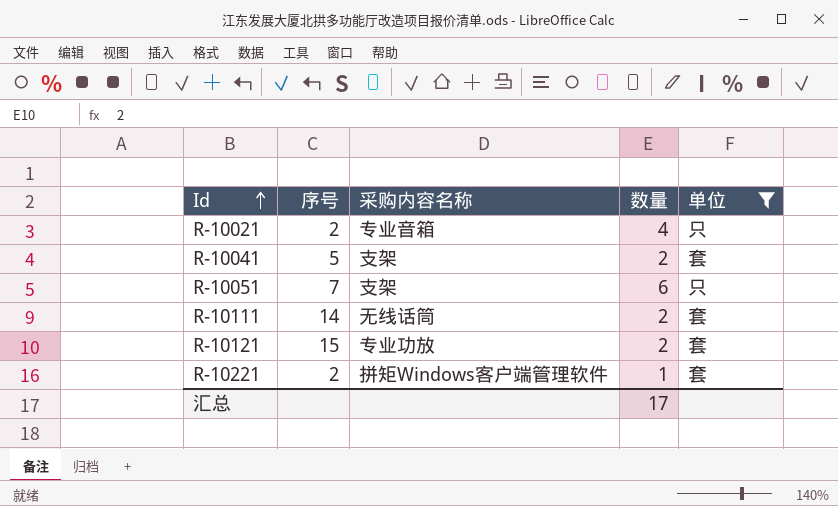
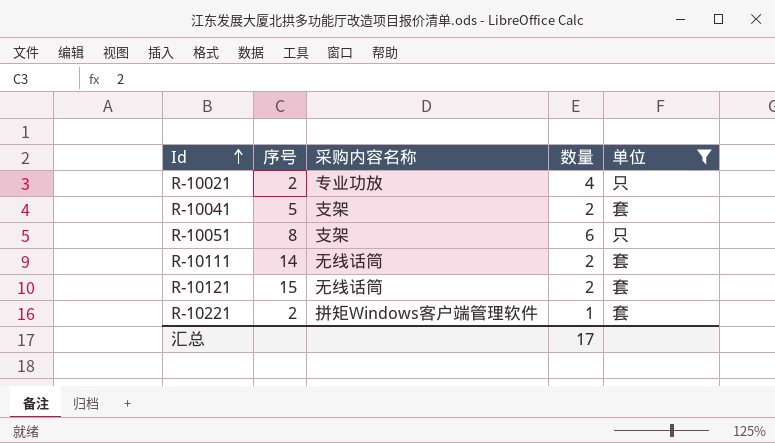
R-10021 | 采购内容名称: 专业音箱 -> 专业功放
R-10051 | 序号: 7 -> 8
R-10121 | 采购内容名称: 专业功放 -> 无线话筒

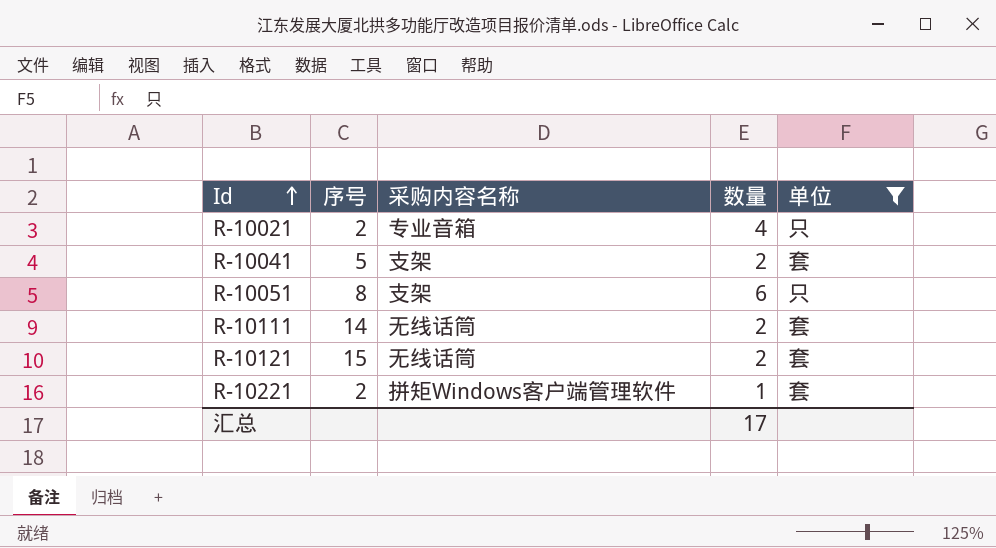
R-10021 | 采购内容名称: 专业功放 -> 专业音箱

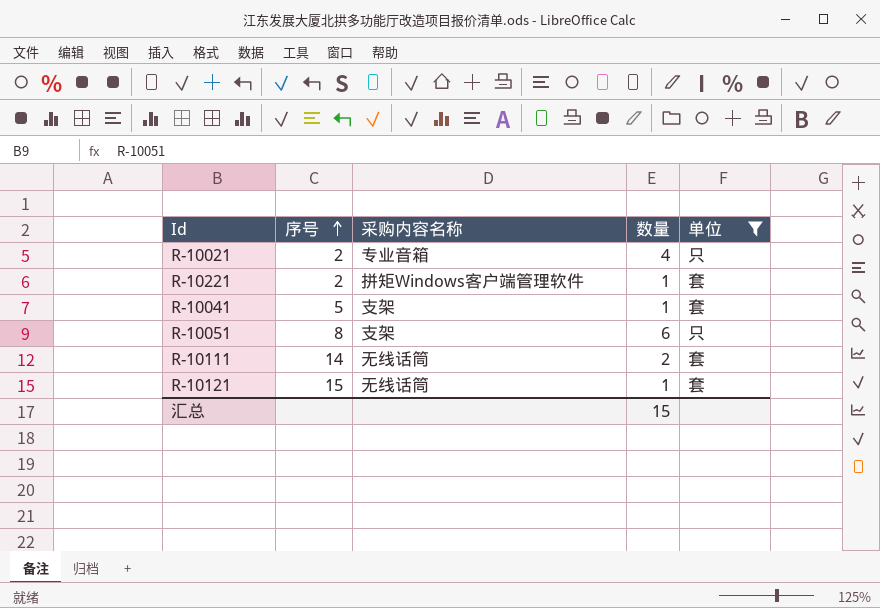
row order: Id ascending -> 序号 ascending
R-10041 | 数量: 2 -> 1
R-10121 | 数量: 2 -> 1
汇总 | 数量: 17 -> 15

